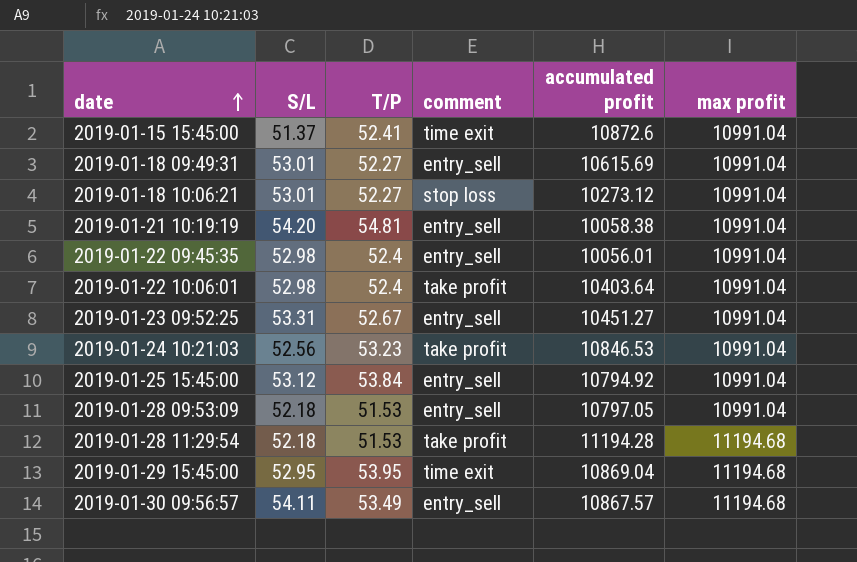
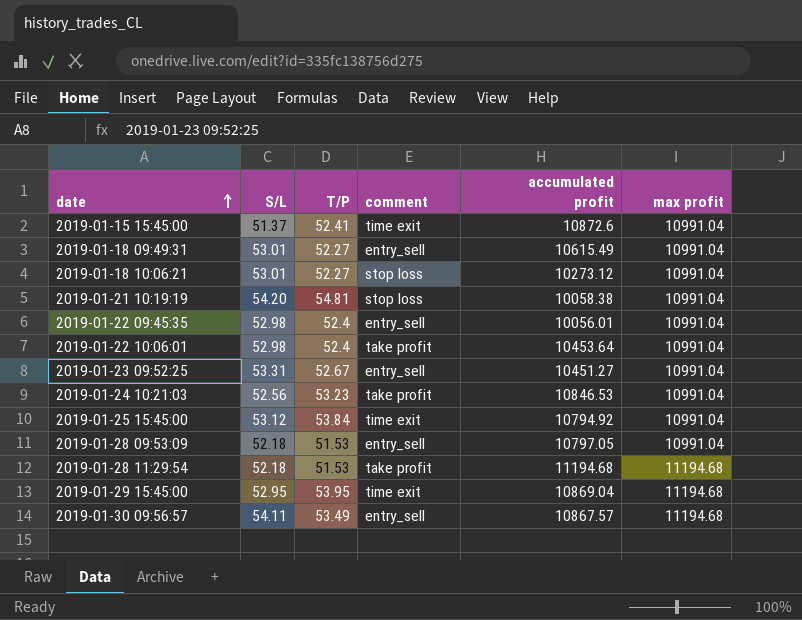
2019-01-18 09:49:31 | accumulated profit: 10615.69 -> 10615.49
2019-01-21 10:19:19 | comment: entry_sell -> stop loss
2019-01-22 10:06:01 | accumulated profit: 10403.64 -> 10453.64
2019-01-25 15:45:00 | comment: entry_sell -> time exit
2019-01-28 11:29:54 | accumulated profit: 11194.28 -> 11194.68

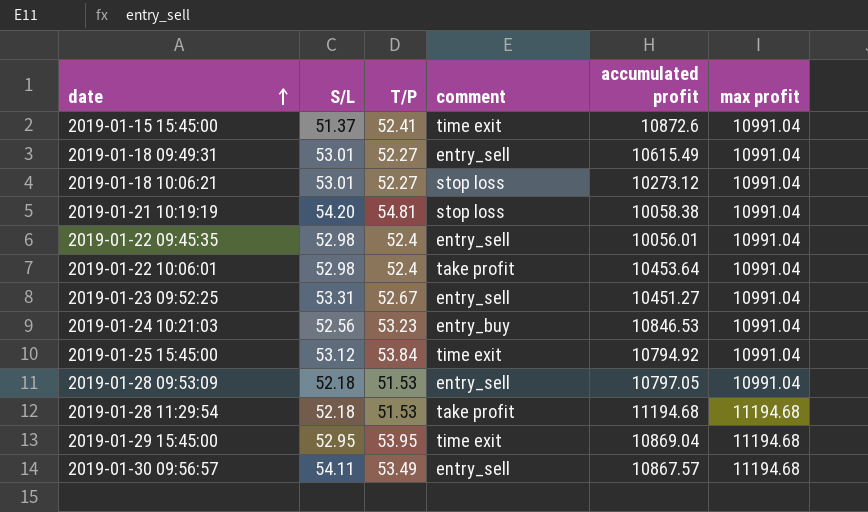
2019-01-24 10:21:03 | comment: take profit -> entry_buy

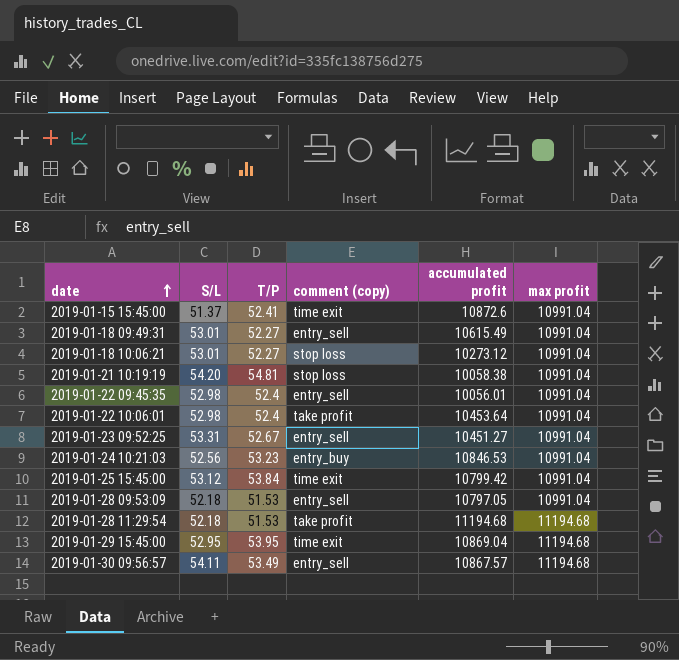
column name: comment -> comment (copy)
2019-01-25 15:45:00 | accumulated profit: 10794.92 -> 10799.42

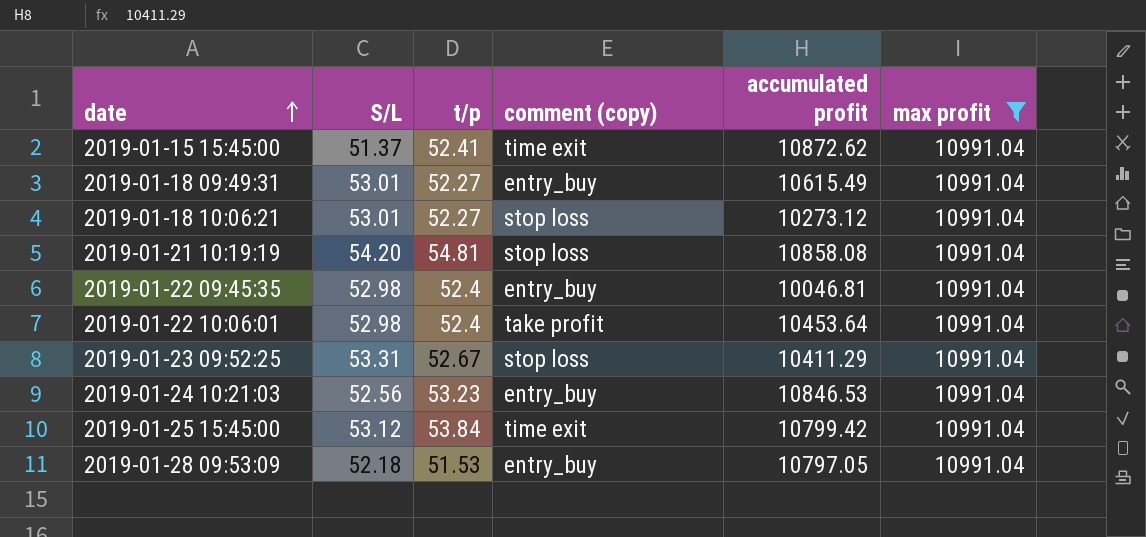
filter: none -> max profit = 10991.04
column name: T/P -> t/p
2019-01-15 15:45:00 | accumulated profit: 10872.6 -> 10872.62
2019-01-18 09:49:31 | comment (copy): entry_sell -> entry_buy
2019-01-21 10:19:19 | accumulated profit: 10058.38 -> 10858.08
2019-01-22 09:45:35 | comment (copy): entry_sell -> entry_buy
2019-01-22 09:45:35 | accumulated profit: 10056.01 -> 10046.81
2019-01-23 09:52:25 | comment (copy): entry_sell -> stop loss
2019-01-23 09:52:25 | accumulated profit: 10451.27 -> 10411.29
2019-01-28 09:53:09 | comment (copy): entry_sell -> entry_buy

